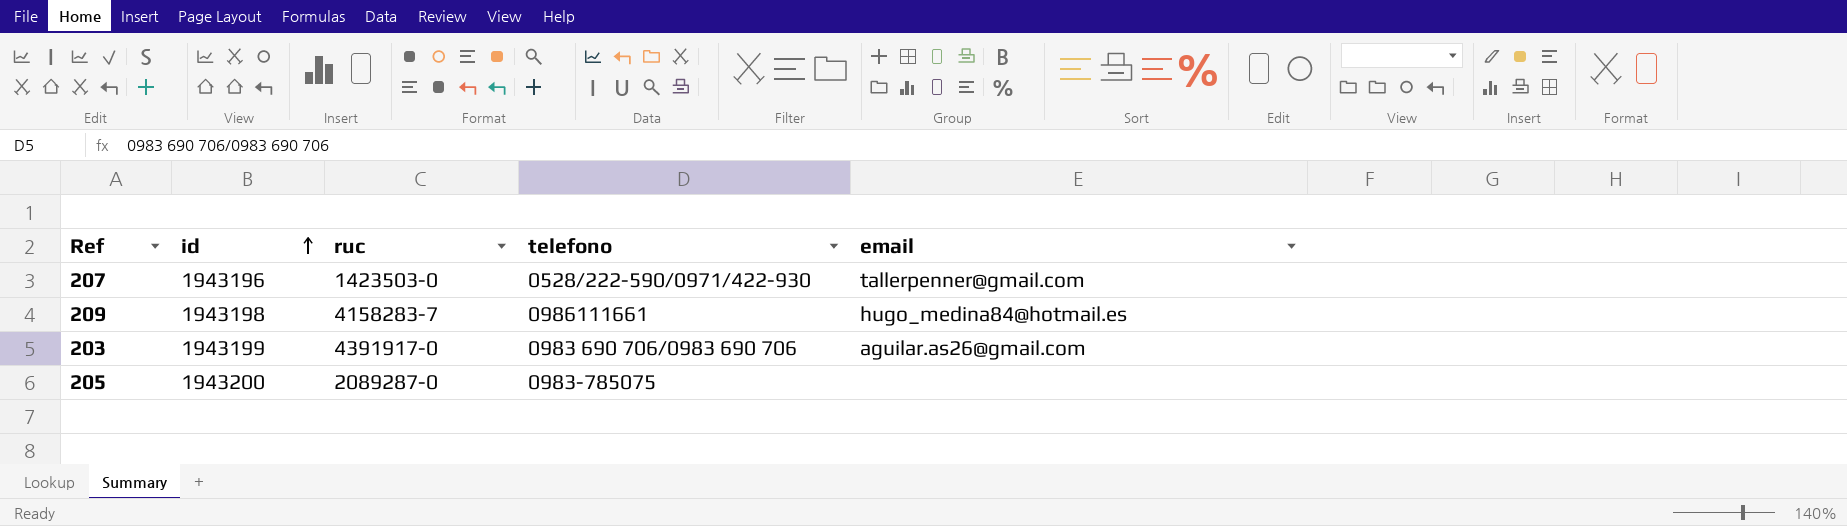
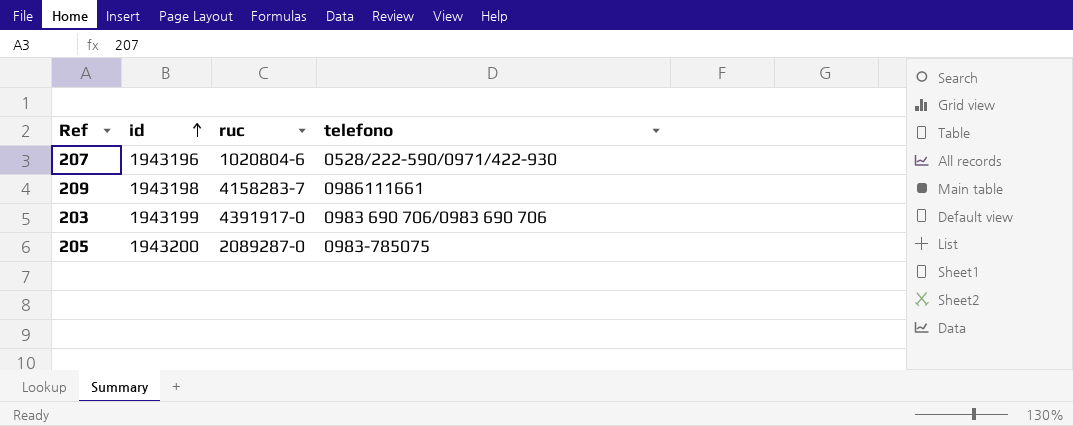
column email | position: 5 -> none
207 | ruc: 1423503-0 -> 1020804-6

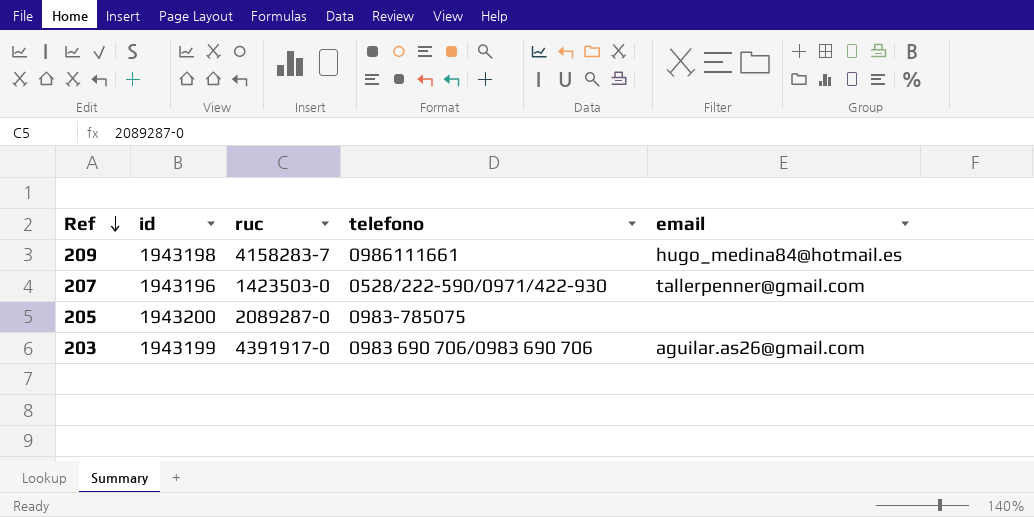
row order: id ascending -> Ref descending
column email | position: none -> 5
207 | ruc: 1020804-6 -> 1423503-0

